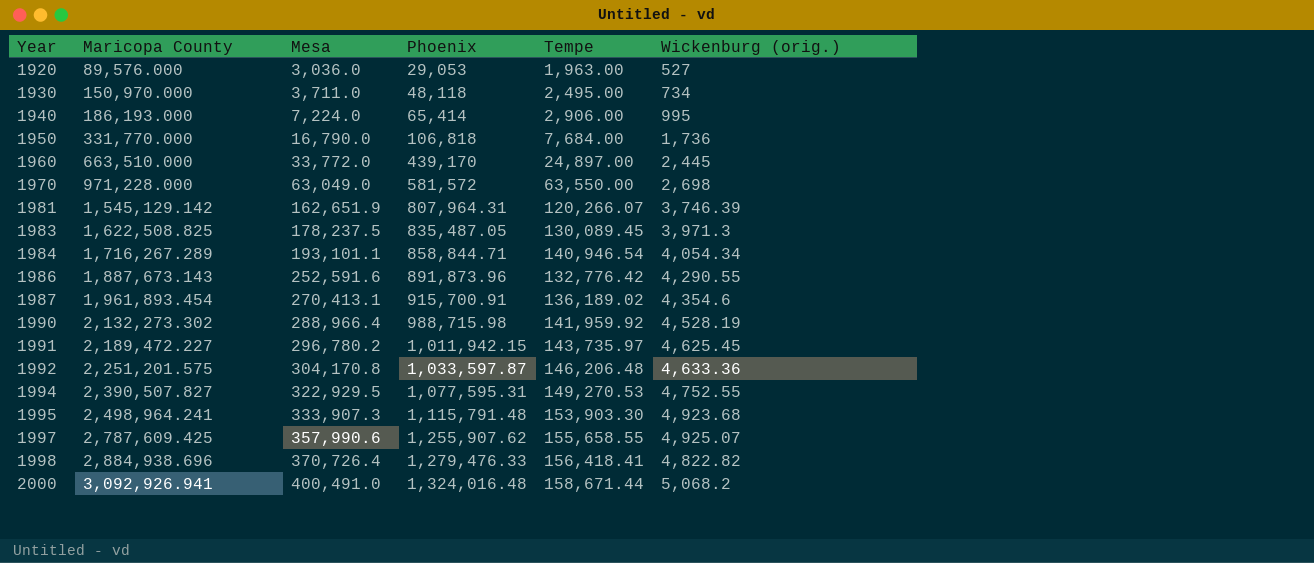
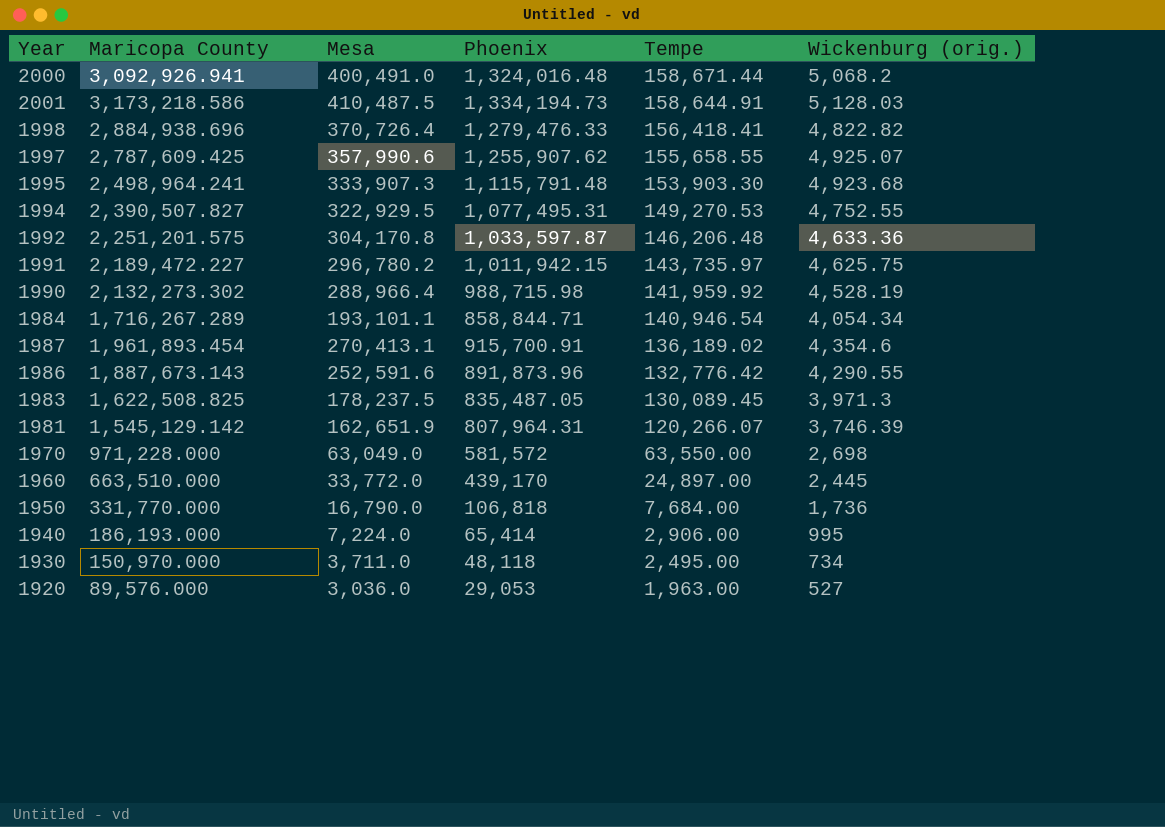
row order: Year ascending -> Tempe descending
row 2001: none -> 3,173,218.586 | 410,487.5 | 1,334,194.73 | 158,644.91 | 5,128.03
1994 | Phoenix: 1,077,595.31 -> 1,077,495.31
1991 | Wickenburg (orig.): 4,625.45 -> 4,625.75

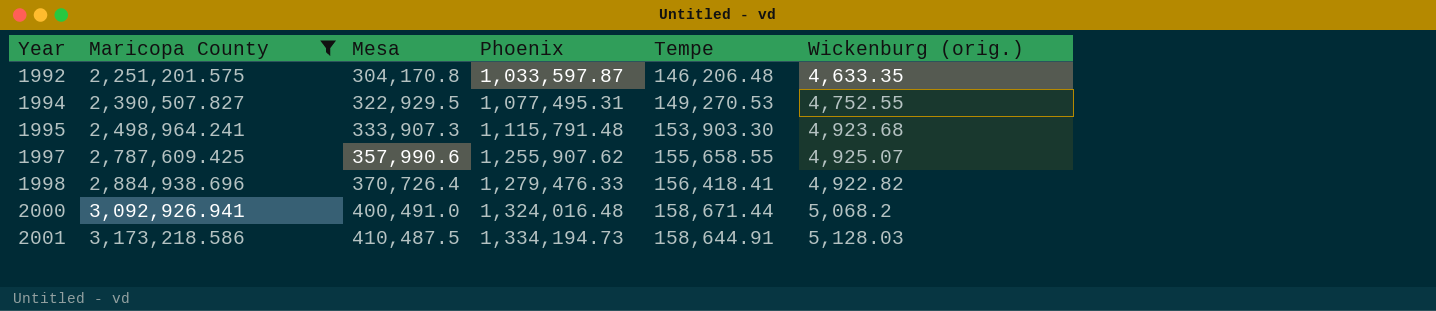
filter: none -> Maricopa County >= 2,251,201.575
row order: Tempe descending -> Year ascending
1992 | Wickenburg (orig.): 4,633.36 -> 4,633.35
1998 | Wickenburg (orig.): 4,822.82 -> 4,922.82

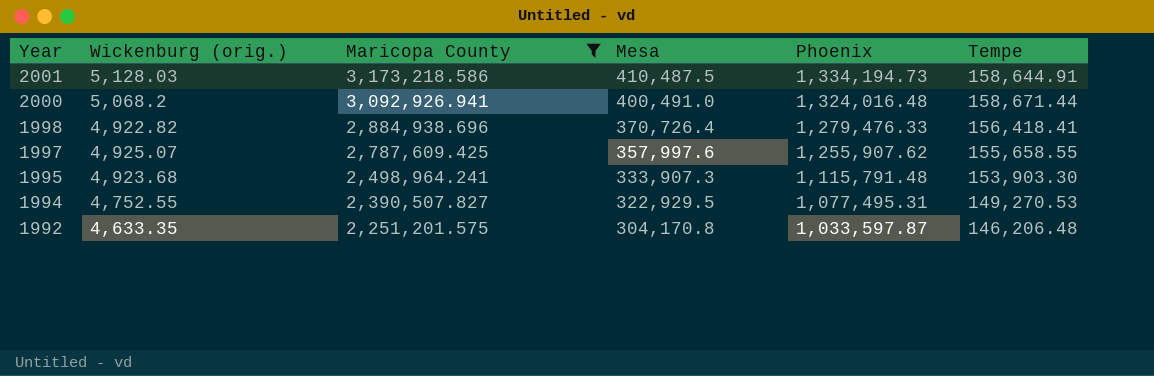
row order: Year ascending -> Year descending
column Wickenburg (orig.) | position: 6 -> 2
1997 | Mesa: 357,990.6 -> 357,997.6

